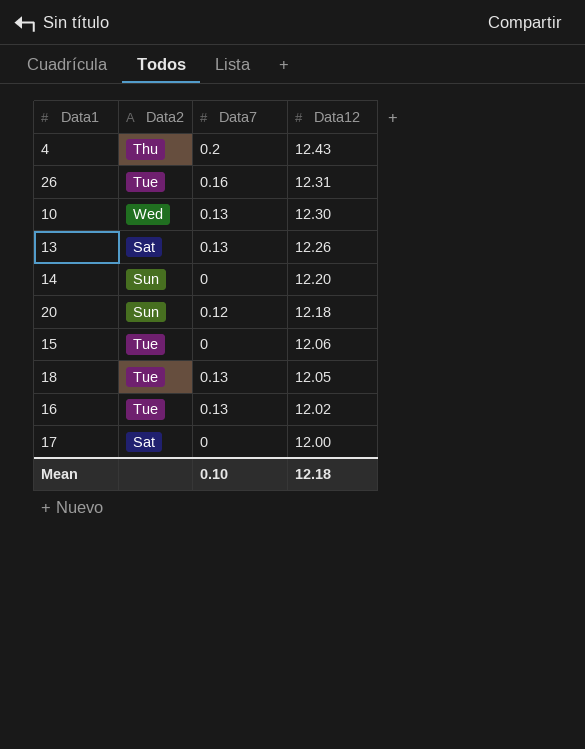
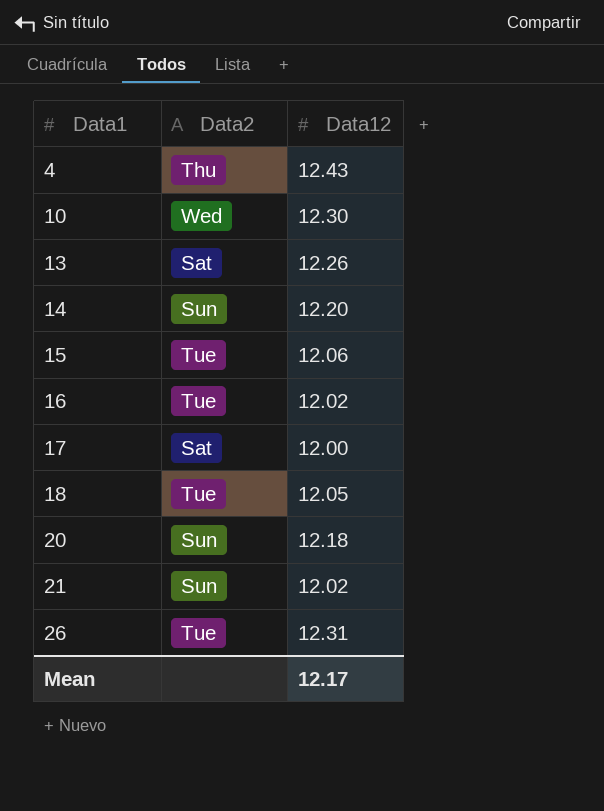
row order: Data12 descending -> Data1 ascending
column Data7 | position: 3 -> none
row 21: none -> Sun | 12.02
Mean | Data12: 12.18 -> 12.17

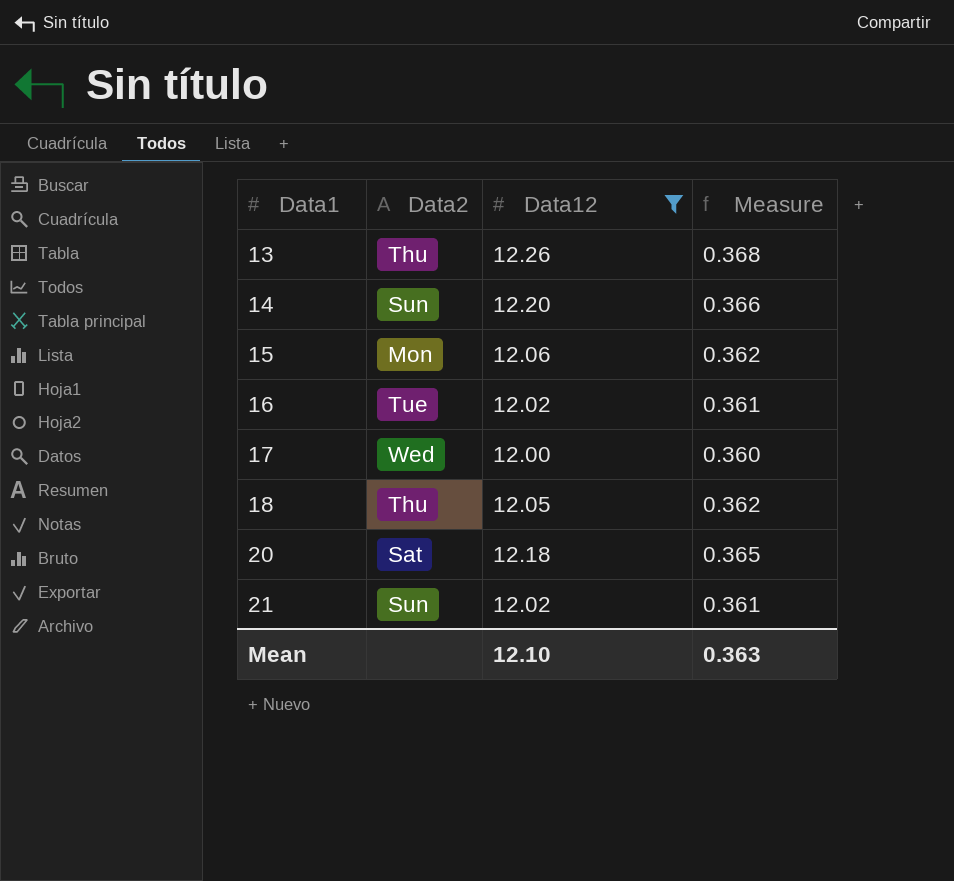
filter: none -> Data12 <= 12.26
column Measure | formula: none -> [Data12] * 0.03
13 | Data2: Sat -> Thu
15 | Data2: Tue -> Mon
17 | Data2: Sat -> Wed
18 | Data2: Tue -> Thu
20 | Data2: Sun -> Sat
Mean | Data12: 12.17 -> 12.10

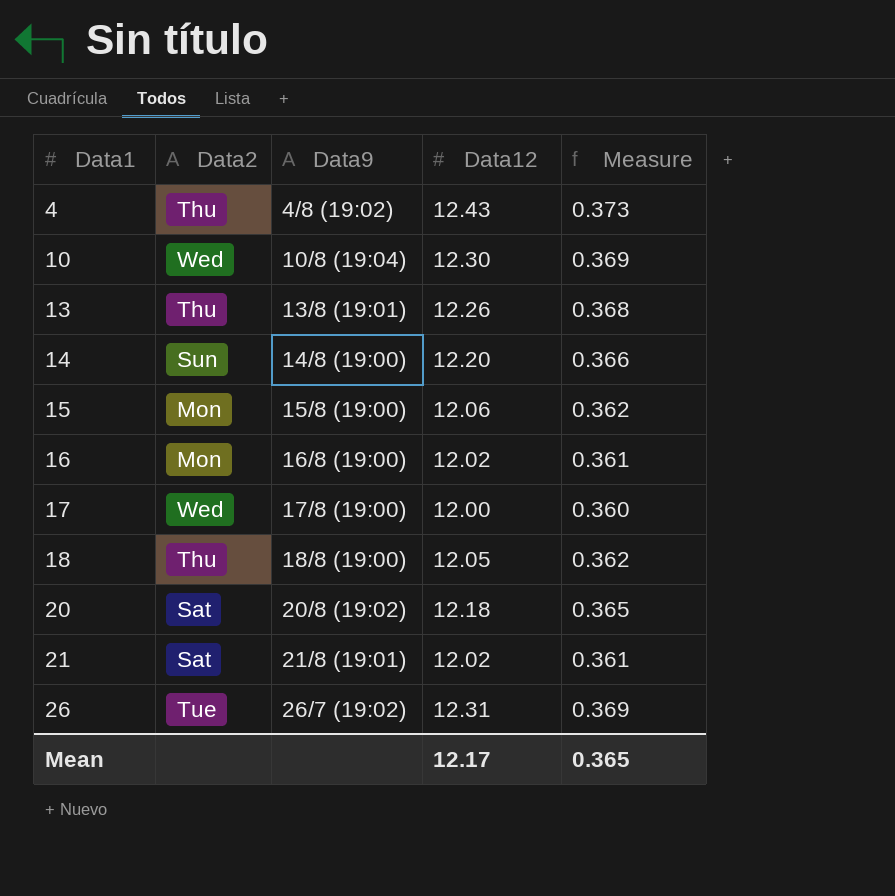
filter: Data12 <= 12.26 -> none
column Data9 | position: none -> 3
16 | Data2: Tue -> Mon
21 | Data2: Sun -> Sat
Mean | Data12: 12.10 -> 12.17
Mean | Measure: 0.363 -> 0.365

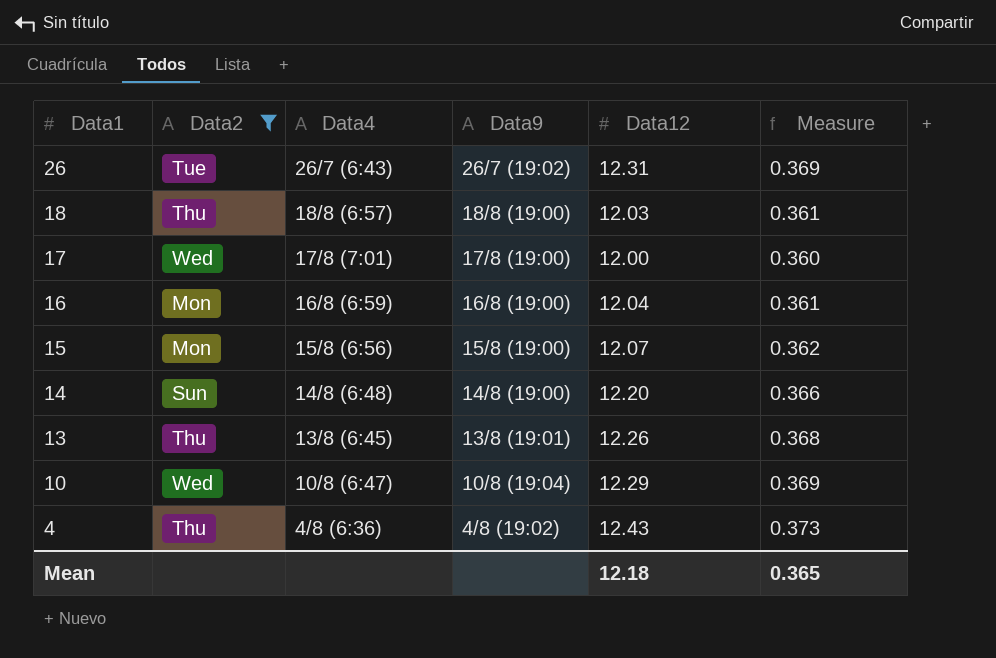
filter: none -> Data2 != Sat
row order: Data1 ascending -> Data1 descending
column Data4 | position: none -> 3
18 | Data12: 12.05 -> 12.03
18 | Measure: 0.362 -> 0.361
16 | Data12: 12.02 -> 12.04
15 | Data12: 12.06 -> 12.07
10 | Data12: 12.30 -> 12.29
Mean | Data12: 12.17 -> 12.18

